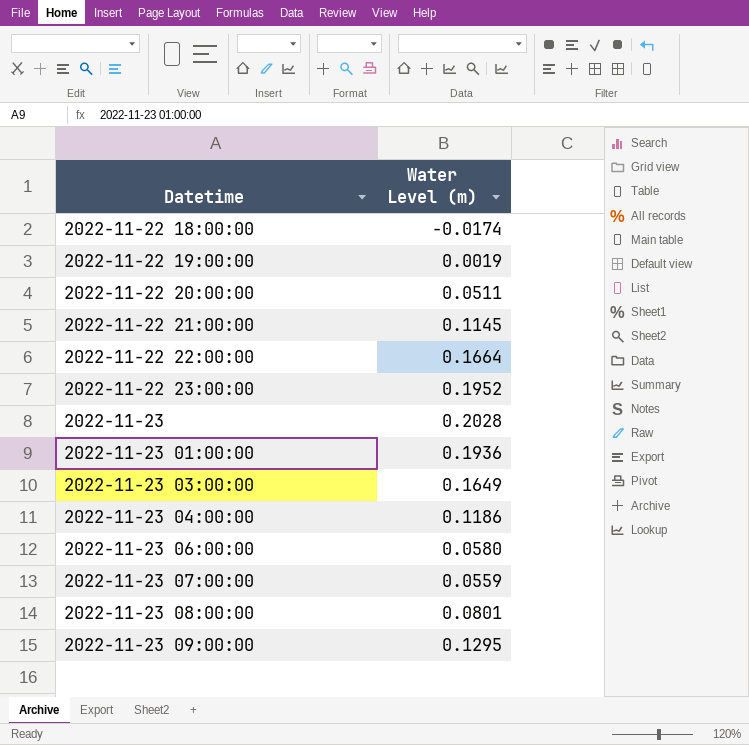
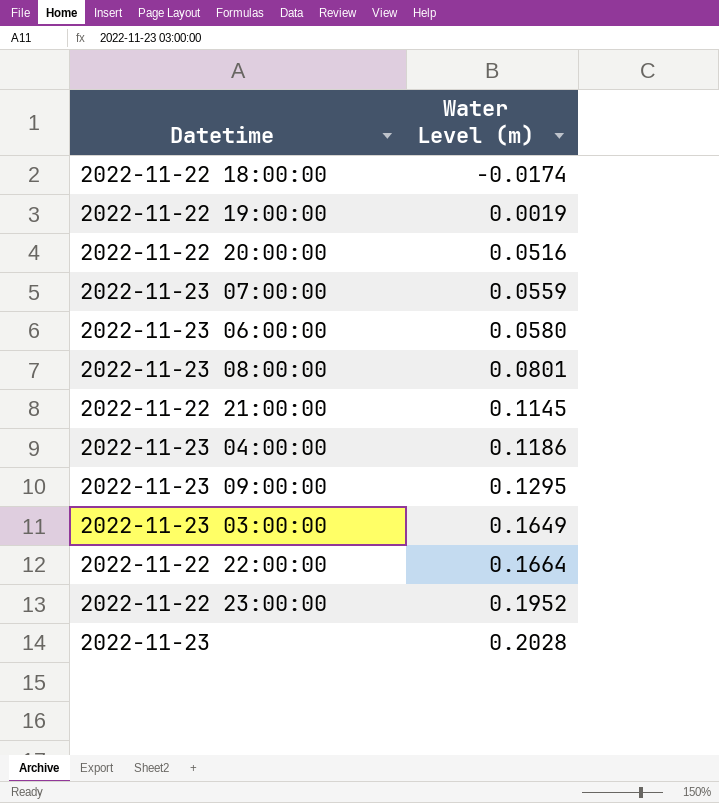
row order: Datetime ascending -> Water Level (m) ascending
row 2022-11-23 01:00:00: 0.1936 -> none
2022-11-22 20:00:00 | Water Level (m): 0.0511 -> 0.0516

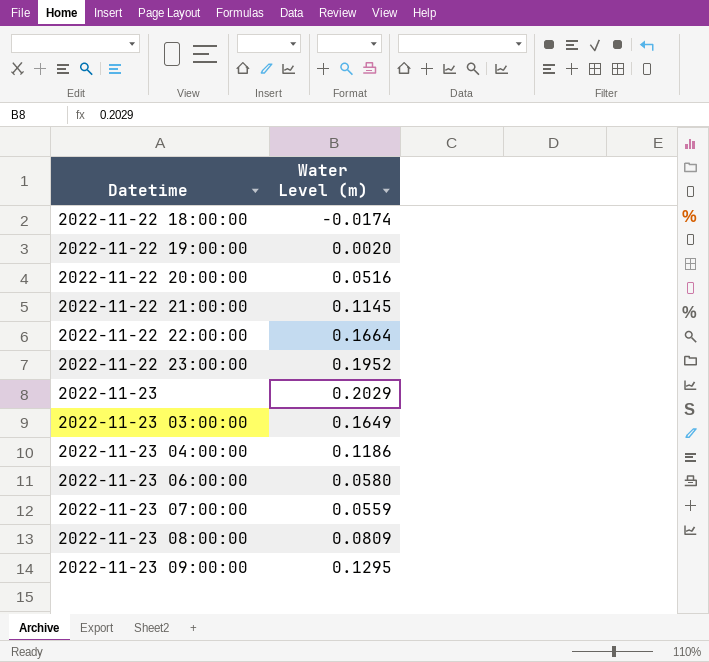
row order: Water Level (m) ascending -> Datetime ascending
2022-11-22 19:00:00 | Water Level (m): 0.0019 -> 0.0020
2022-11-23 | Water Level (m): 0.2028 -> 0.2029
2022-11-23 08:00:00 | Water Level (m): 0.0801 -> 0.0809

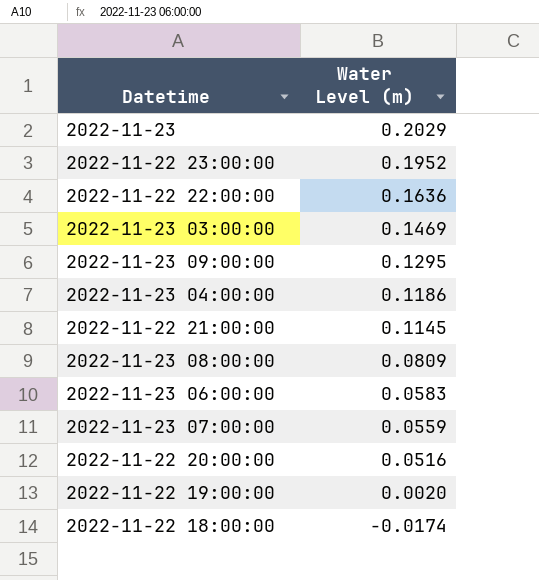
row order: Datetime ascending -> Water Level (m) descending
2022-11-22 22:00:00 | Water Level (m): 0.1664 -> 0.1636
2022-11-23 03:00:00 | Water Level (m): 0.1649 -> 0.1469
2022-11-23 06:00:00 | Water Level (m): 0.0580 -> 0.0583

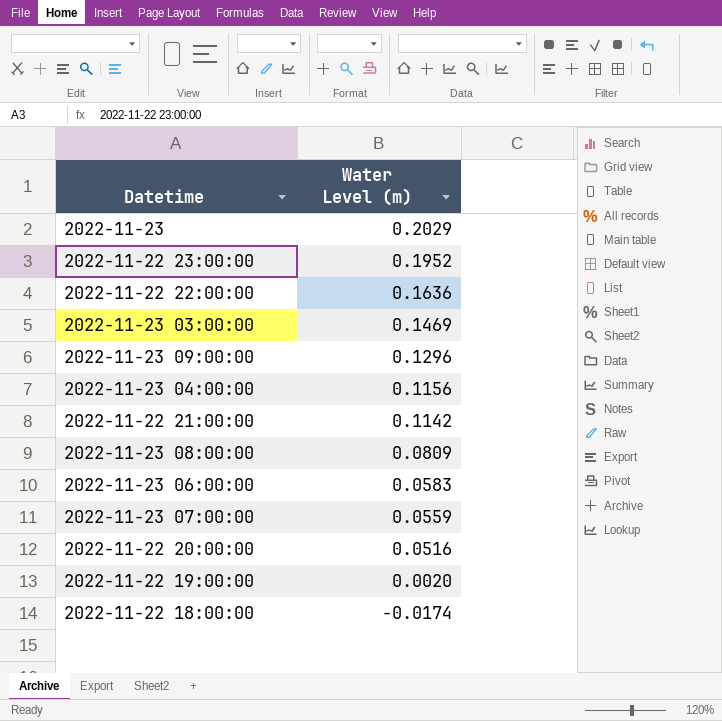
2022-11-23 09:00:00 | Water Level (m): 0.1295 -> 0.1296
2022-11-23 04:00:00 | Water Level (m): 0.1186 -> 0.1156
2022-11-22 21:00:00 | Water Level (m): 0.1145 -> 0.1142

